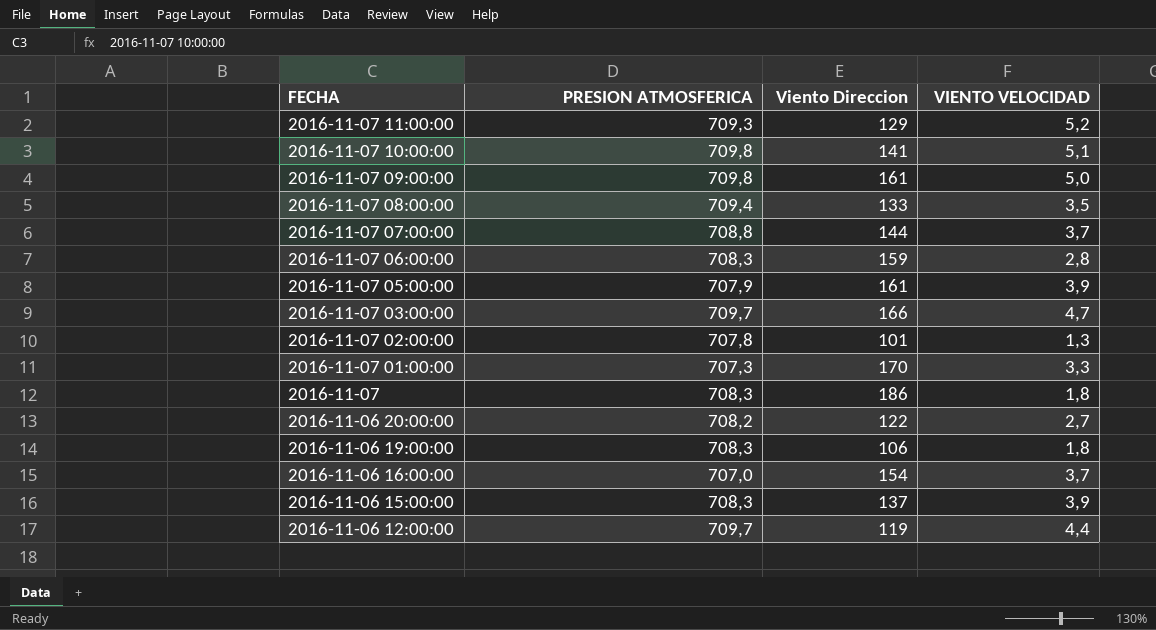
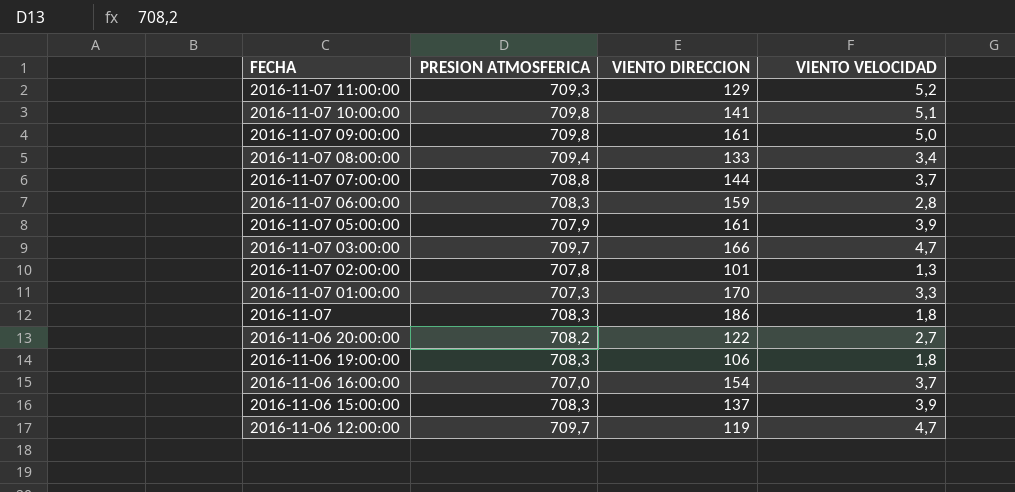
column name: Viento Direccion -> VIENTO DIRECCION
2016-11-07 08:00:00 | VIENTO VELOCIDAD: 3,5 -> 3,4
2016-11-06 12:00:00 | VIENTO VELOCIDAD: 4,4 -> 4,7

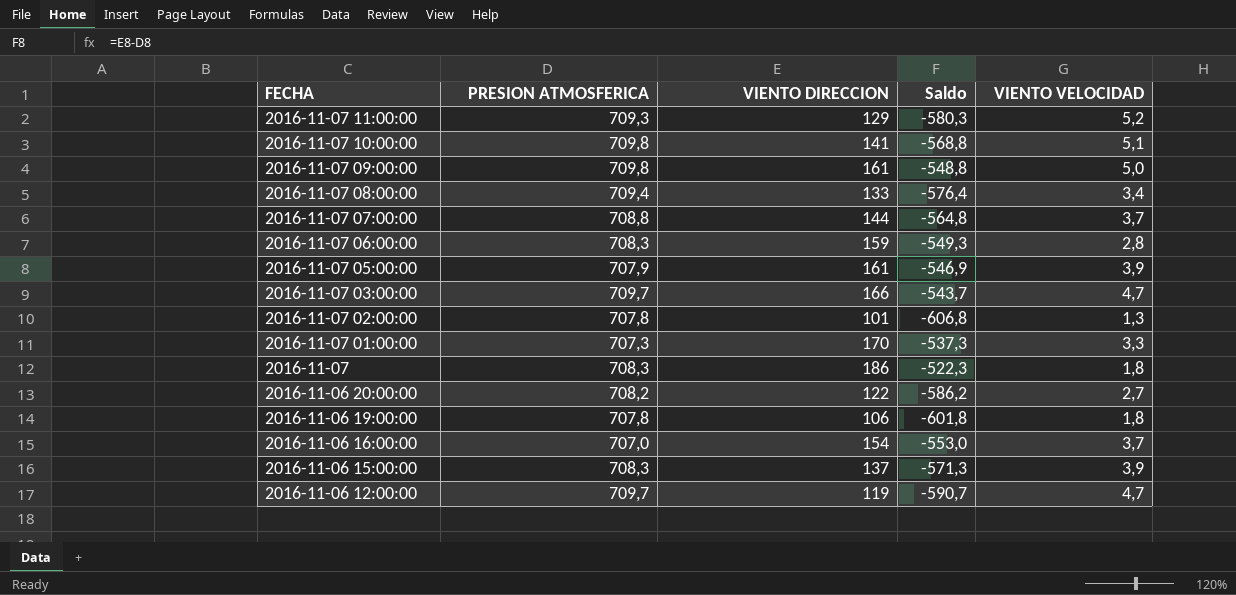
column Saldo | formula: none -> [VIENTO DIRECCION] - [PRESION ATMOSFERICA]
2016-11-06 19:00:00 | PRESION ATMOSFERICA: 708,3 -> 707,8

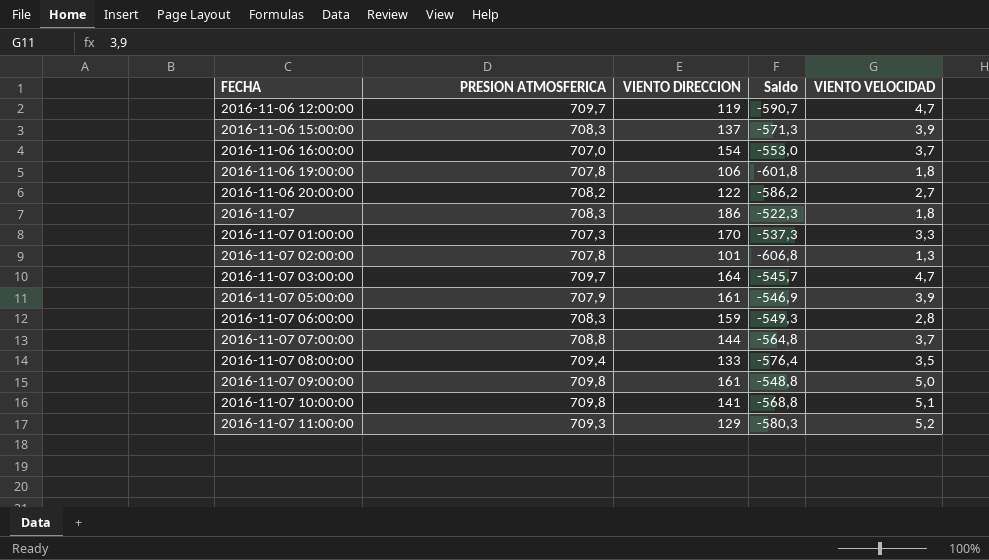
row order: FECHA descending -> FECHA ascending
2016-11-07 03:00:00 | VIENTO DIRECCION: 166 -> 164
2016-11-07 03:00:00 | Saldo: -543,7 -> -545,7
2016-11-07 08:00:00 | VIENTO VELOCIDAD: 3,4 -> 3,5

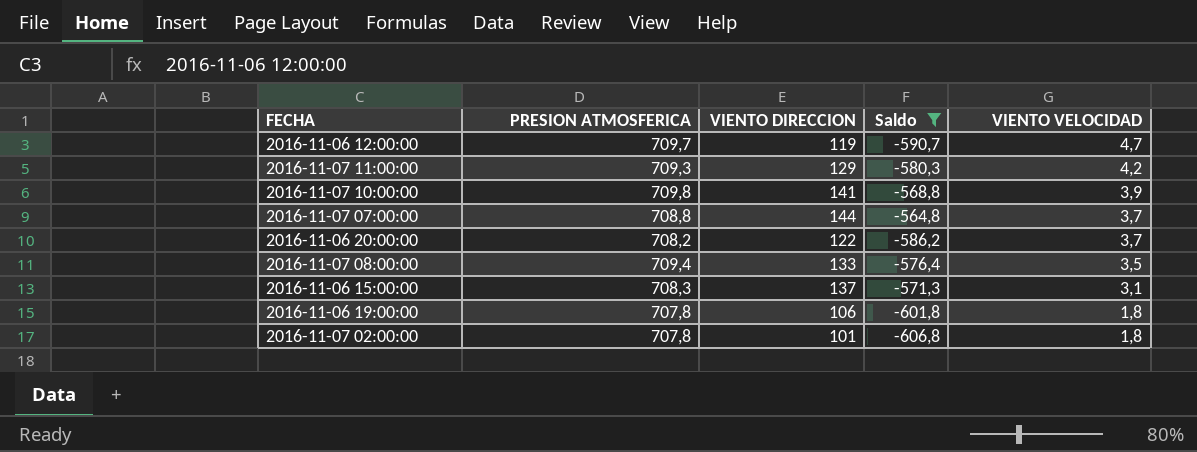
filter: none -> Saldo <= -564,8
row order: FECHA ascending -> VIENTO VELOCIDAD descending
2016-11-07 11:00:00 | VIENTO VELOCIDAD: 5,2 -> 4,2
2016-11-07 10:00:00 | VIENTO VELOCIDAD: 5,1 -> 3,9
2016-11-06 20:00:00 | VIENTO VELOCIDAD: 2,7 -> 3,7
2016-11-06 15:00:00 | VIENTO VELOCIDAD: 3,9 -> 3,1
2016-11-07 02:00:00 | VIENTO VELOCIDAD: 1,3 -> 1,8

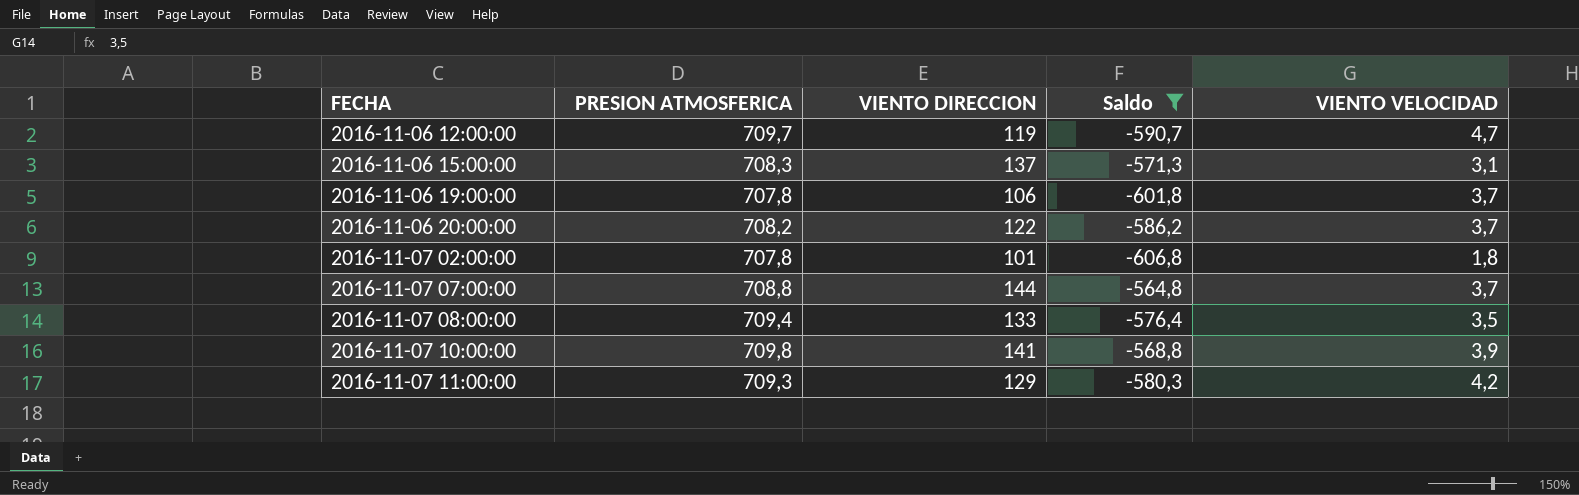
row order: VIENTO VELOCIDAD descending -> FECHA ascending
2016-11-06 19:00:00 | VIENTO VELOCIDAD: 1,8 -> 3,7

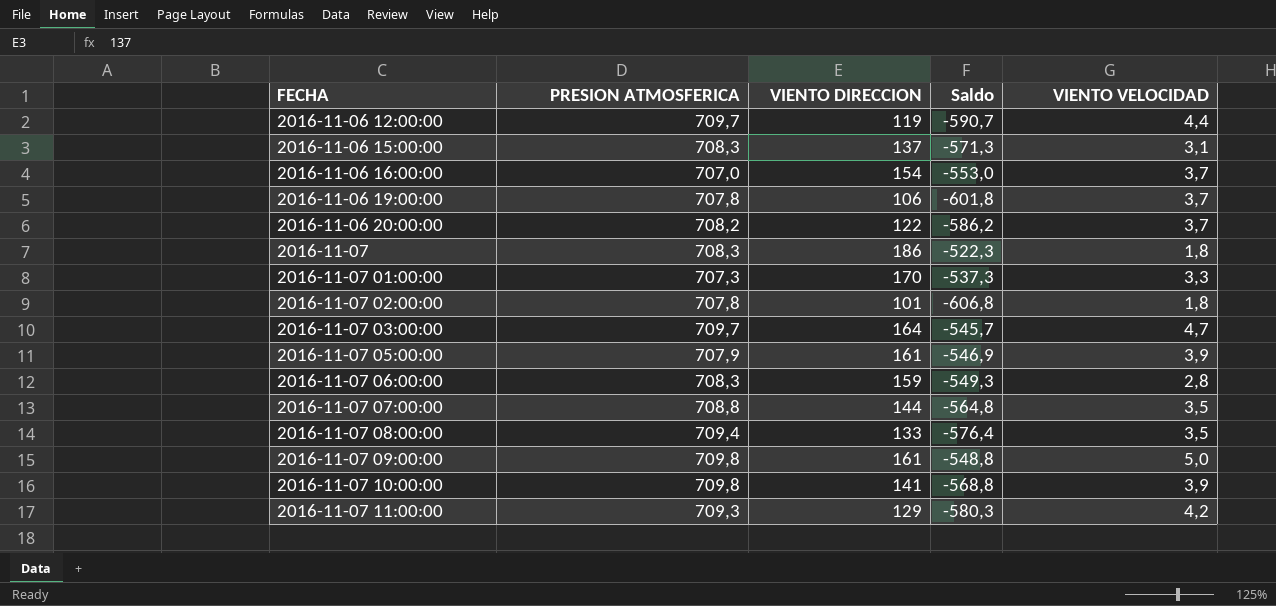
filter: Saldo <= -564,8 -> none
2016-11-06 12:00:00 | VIENTO VELOCIDAD: 4,7 -> 4,4
2016-11-07 07:00:00 | VIENTO VELOCIDAD: 3,7 -> 3,5

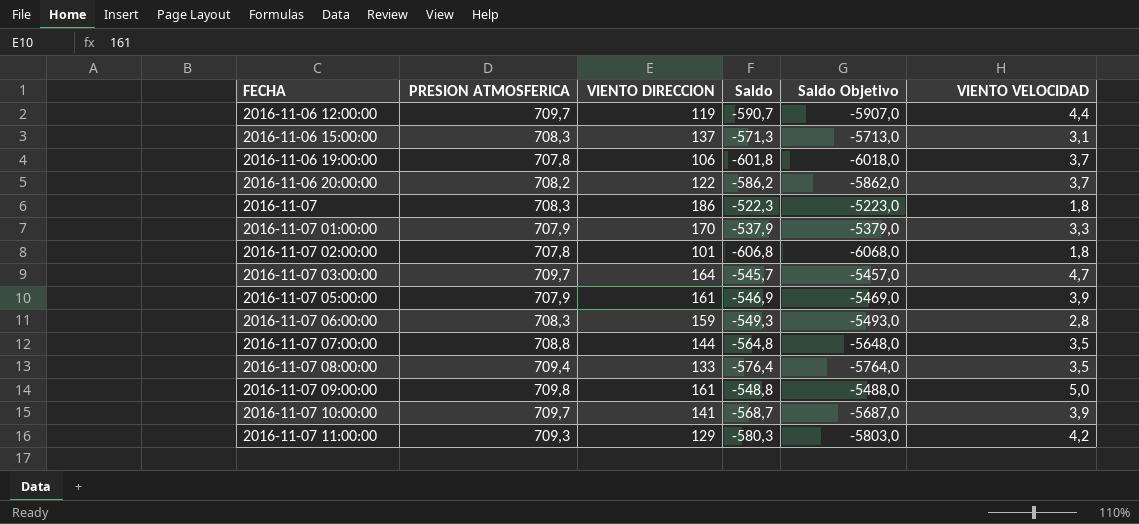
column Saldo Objetivo | formula: none -> [Saldo] * 10
row 2016-11-06 16:00:00: 707,0 | 154 | -553,0 | 3,7 -> none
2016-11-07 01:00:00 | PRESION ATMOSFERICA: 707,3 -> 707,9
2016-11-07 01:00:00 | Saldo: -537,3 -> -537,9
2016-11-07 10:00:00 | PRESION ATMOSFERICA: 709,8 -> 709,7
2016-11-07 10:00:00 | Saldo: -568,8 -> -568,7

